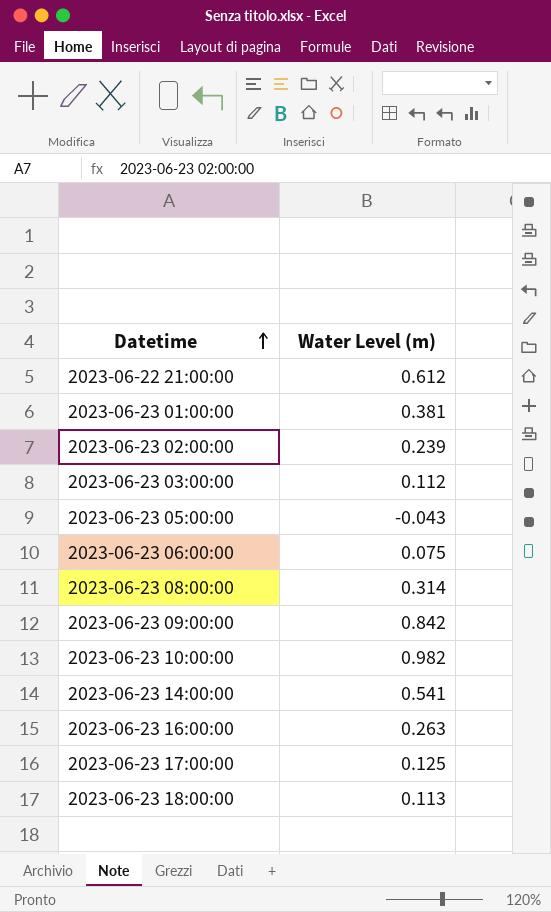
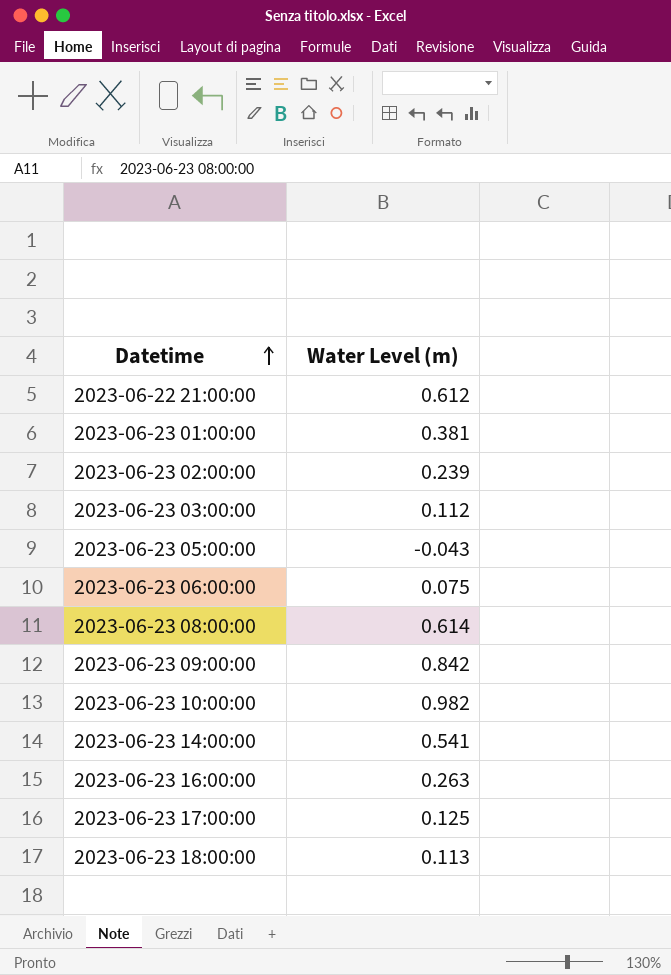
2023-06-23 08:00:00 | Water Level (m): 0.314 -> 0.614

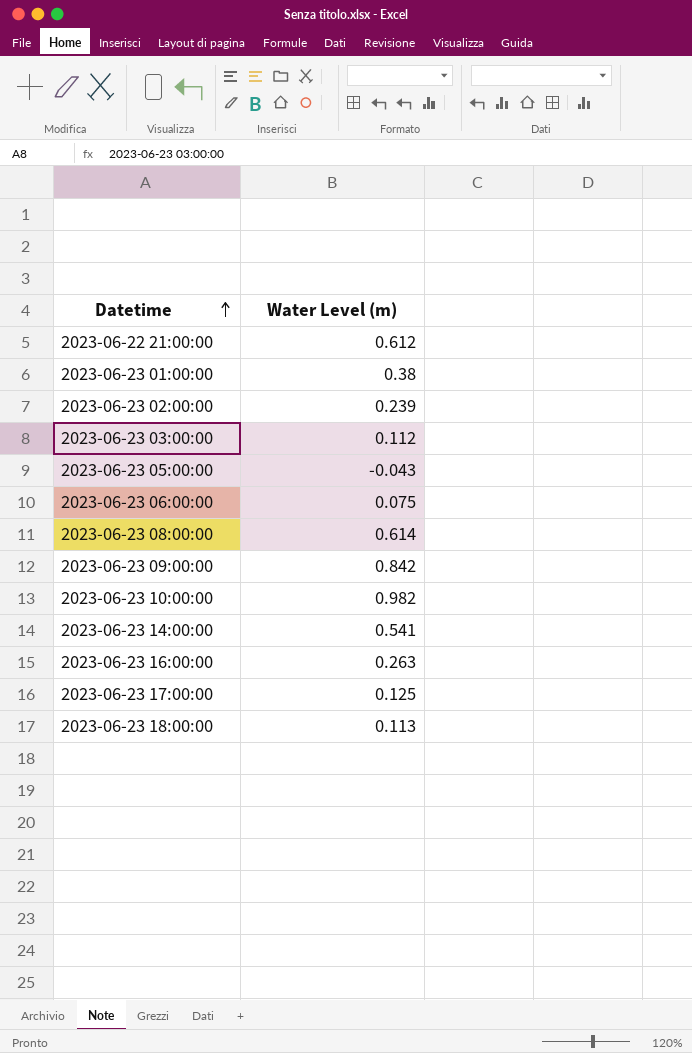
2023-06-23 01:00:00 | Water Level (m): 0.381 -> 0.38

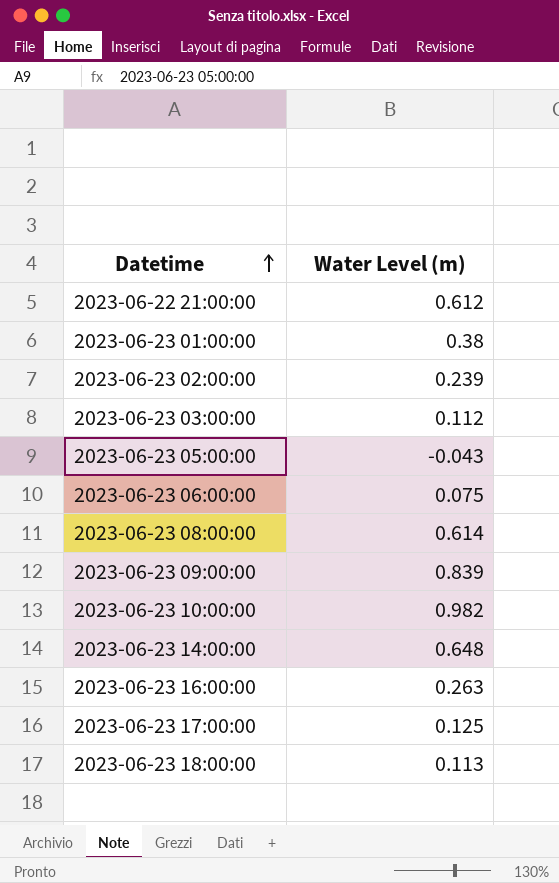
2023-06-23 09:00:00 | Water Level (m): 0.842 -> 0.839
2023-06-23 14:00:00 | Water Level (m): 0.541 -> 0.648

